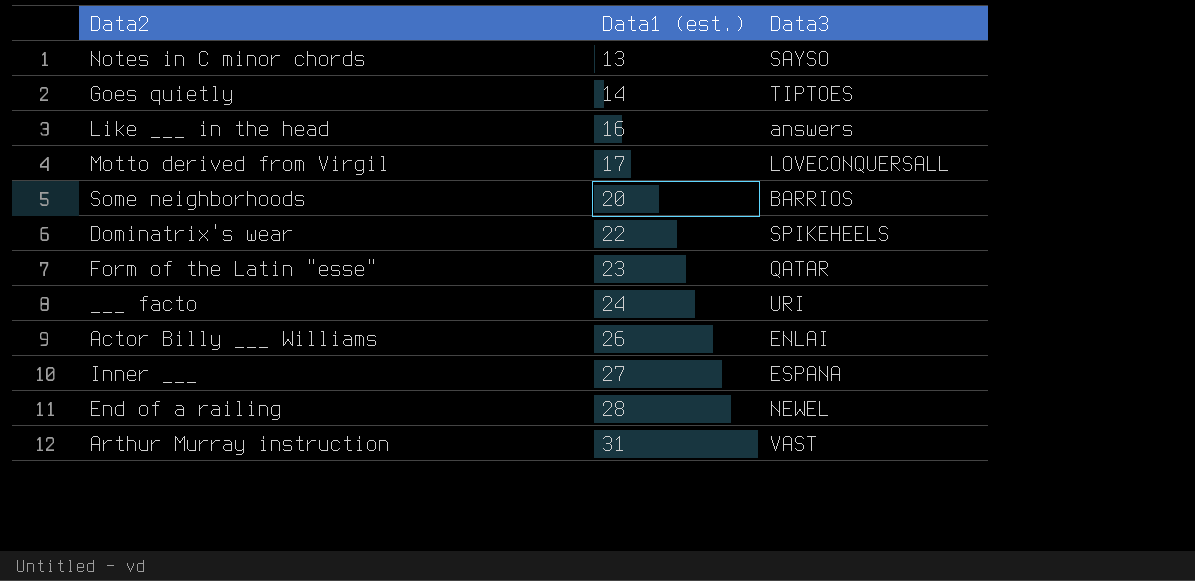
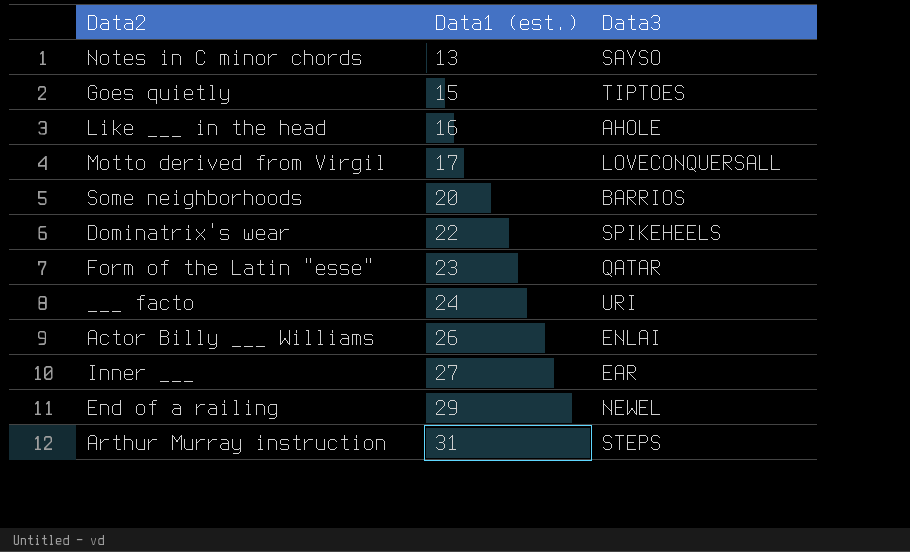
Goes quietly | Data1 (est.): 14 -> 15
Like ___ in the head | Data3: answers -> AHOLE
Inner ___ | Data3: ESPANA -> EAR
End of a railing | Data1 (est.): 28 -> 29
Arthur Murray instruction | Data3: VAST -> STEPS

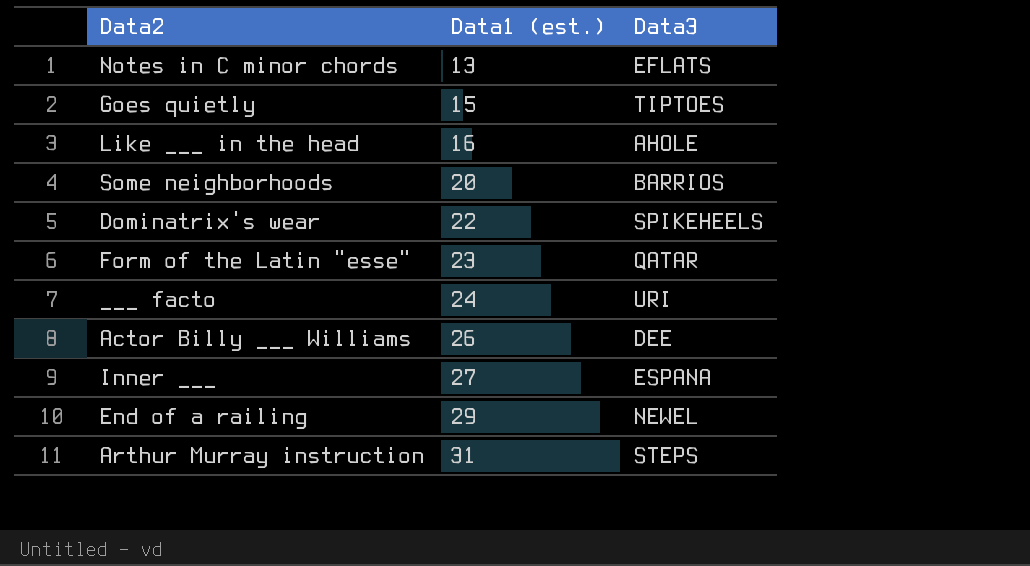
row Motto derived from Virgil: 17 | LOVECONQUERSALL -> none
Notes in C minor chords | Data3: SAYSO -> EFLATS
Actor Billy ___ Williams | Data3: ENLAI -> DEE
Inner ___ | Data3: EAR -> ESPANA

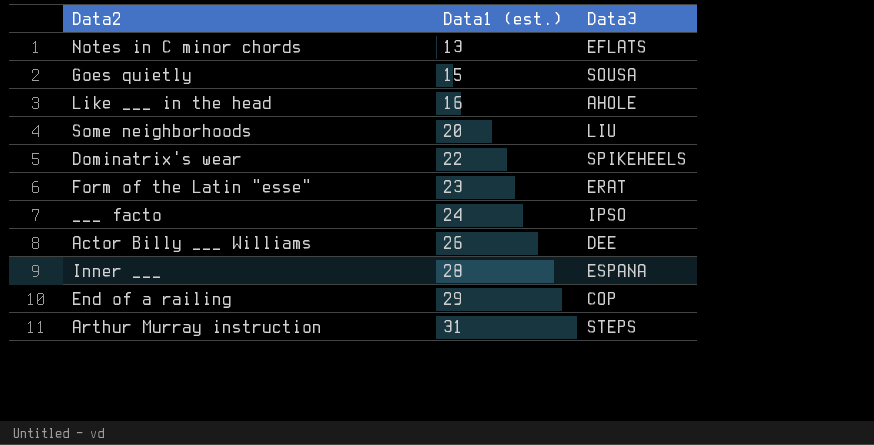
Goes quietly | Data3: TIPTOES -> SOUSA
Some neighborhoods | Data3: BARRIOS -> LIU
Form of the Latin "esse" | Data3: QATAR -> ERAT
___ facto | Data3: URI -> IPSO
Inner ___ | Data1 (est.): 27 -> 28
End of a railing | Data3: NEWEL -> COP

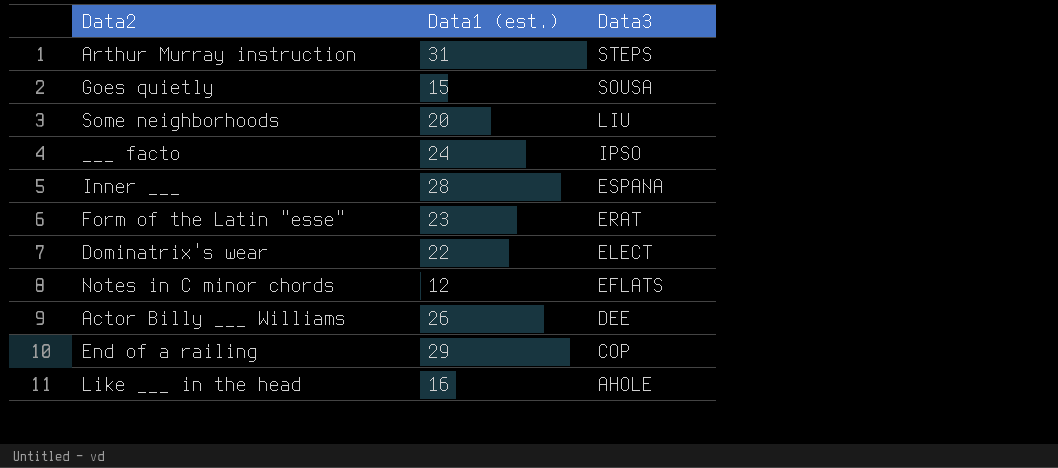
row order: Data1 (est.) ascending -> Data3 descending
Dominatrix's wear | Data3: SPIKEHEELS -> ELECT
Notes in C minor chords | Data1 (est.): 13 -> 12

